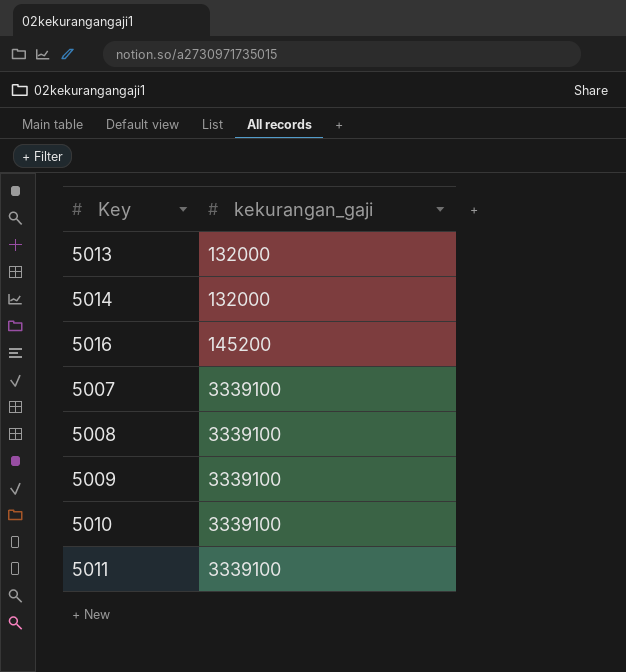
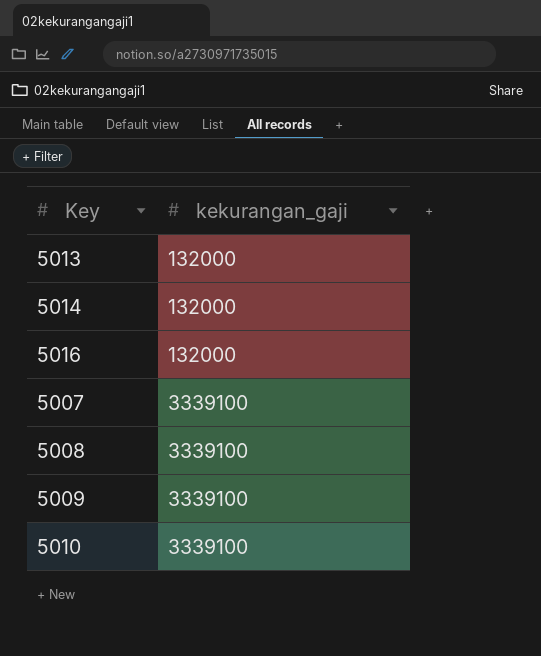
row 5011: 3339100 -> none
5016 | kekurangan_gaji: 145200 -> 132000

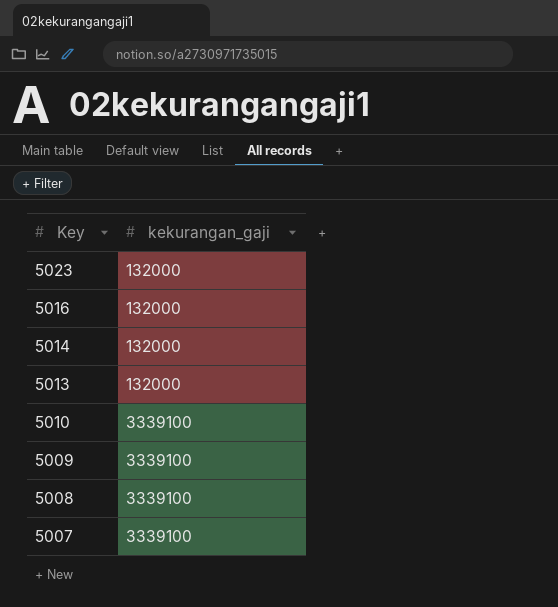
row order: kekurangan_gaji ascending -> Key descending
row 5023: none -> 132000

